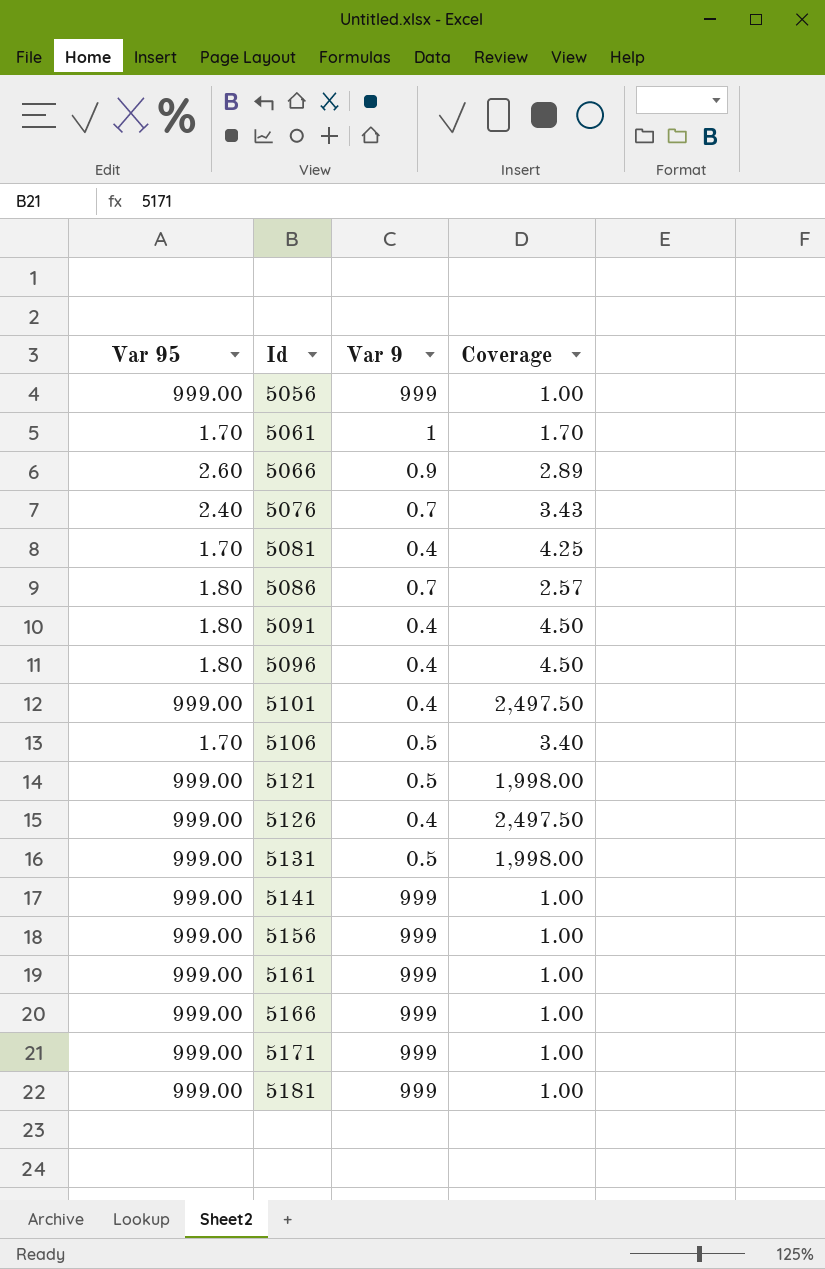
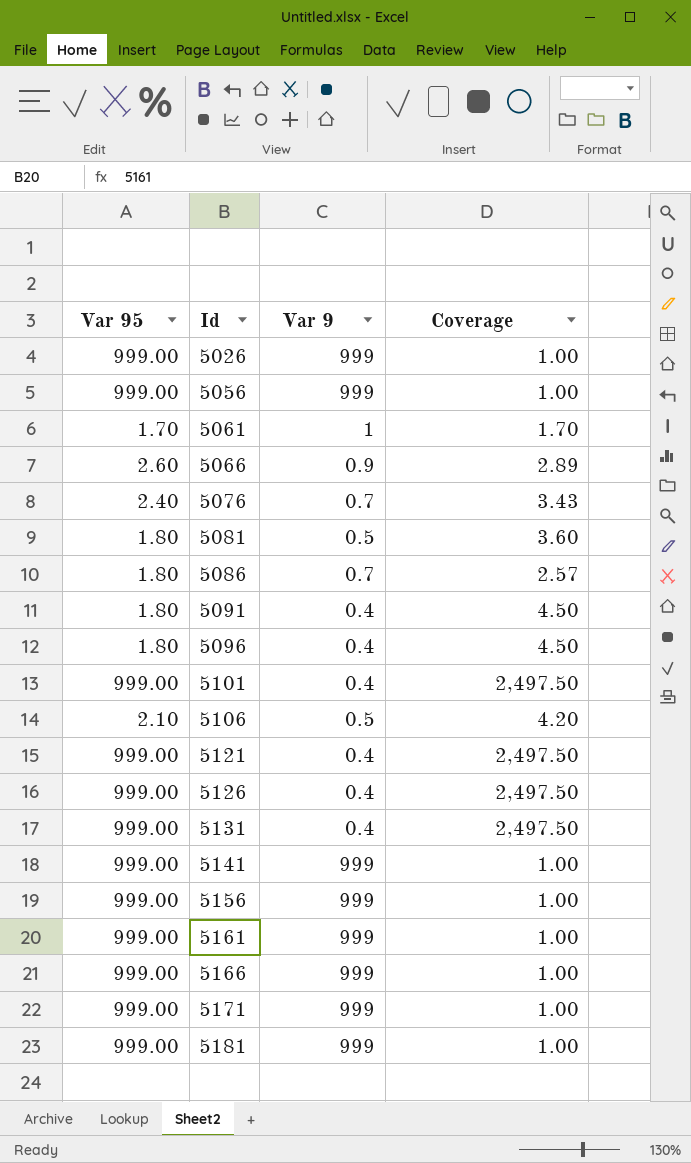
row 5026: none -> 999.00 | 999 | 1.00
5081 | Var 95: 1.70 -> 1.80
5081 | Var 9: 0.4 -> 0.5
5081 | Coverage: 4.25 -> 3.60
5106 | Var 95: 1.70 -> 2.10
5106 | Coverage: 3.40 -> 4.20
5121 | Var 9: 0.5 -> 0.4
5121 | Coverage: 1,998.00 -> 2,497.50
5131 | Var 9: 0.5 -> 0.4
5131 | Coverage: 1,998.00 -> 2,497.50

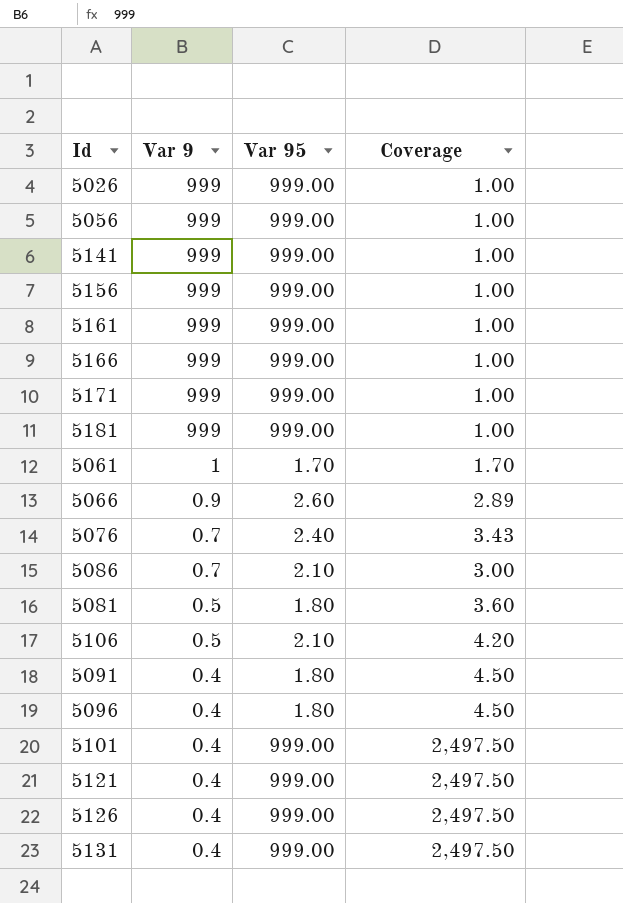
row order: Id ascending -> Var 9 descending
column Var 95 | position: 1 -> 3
5086 | Var 95: 1.80 -> 2.10
5086 | Coverage: 2.57 -> 3.00

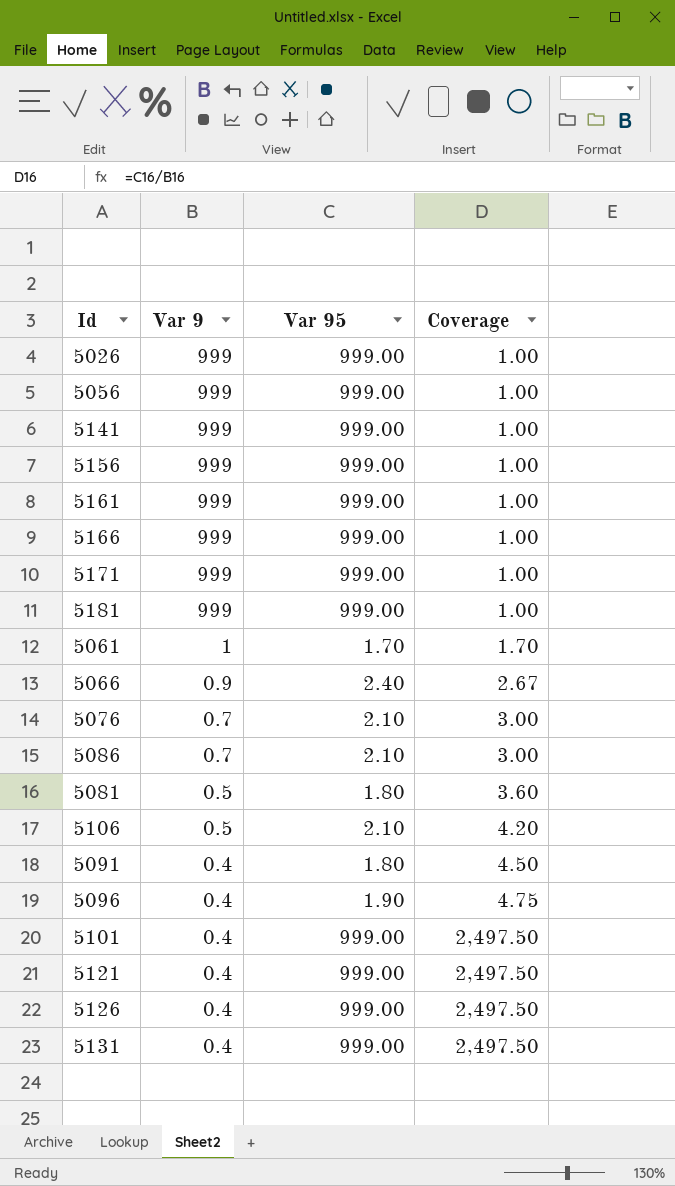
5066 | Var 95: 2.60 -> 2.40
5066 | Coverage: 2.89 -> 2.67
5076 | Var 95: 2.40 -> 2.10
5076 | Coverage: 3.43 -> 3.00
5096 | Var 95: 1.80 -> 1.90
5096 | Coverage: 4.50 -> 4.75

